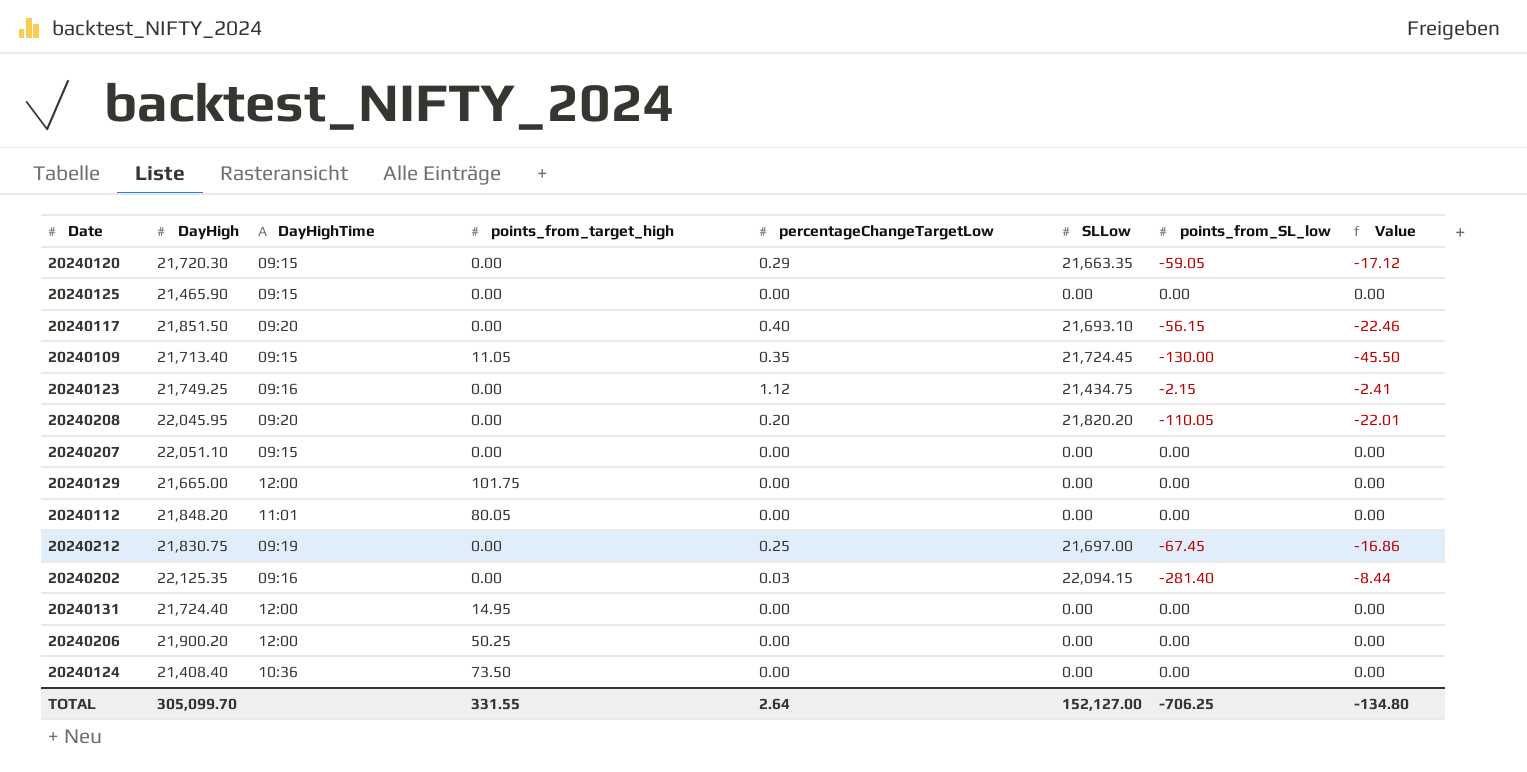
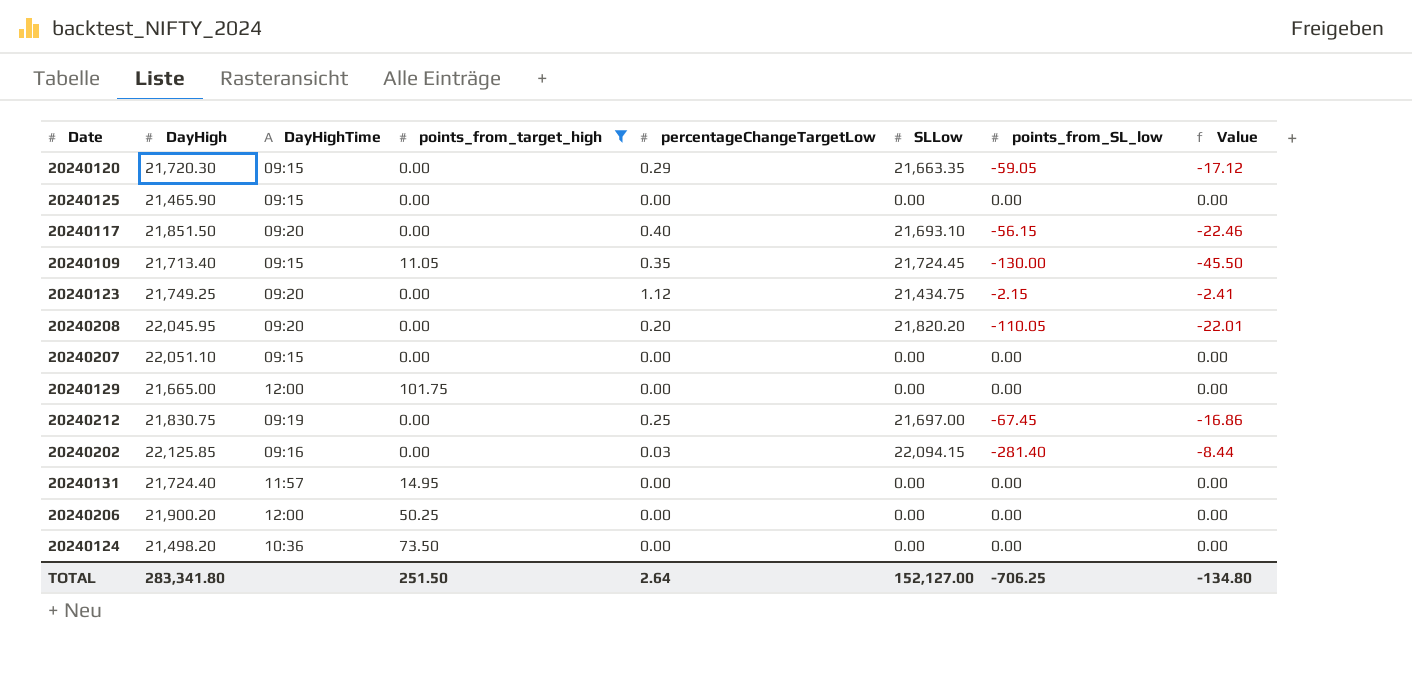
filter: none -> points_from_target_high != 80.05
20240123 | DayHighTime: 09:16 -> 09:20
20240202 | DayHigh: 22,125.35 -> 22,125.85
20240131 | DayHighTime: 12:00 -> 11:57
20240124 | DayHigh: 21,408.40 -> 21,498.20
TOTAL | DayHigh: 305,099.70 -> 283,341.80
TOTAL | points_from_target_high: 331.55 -> 251.50

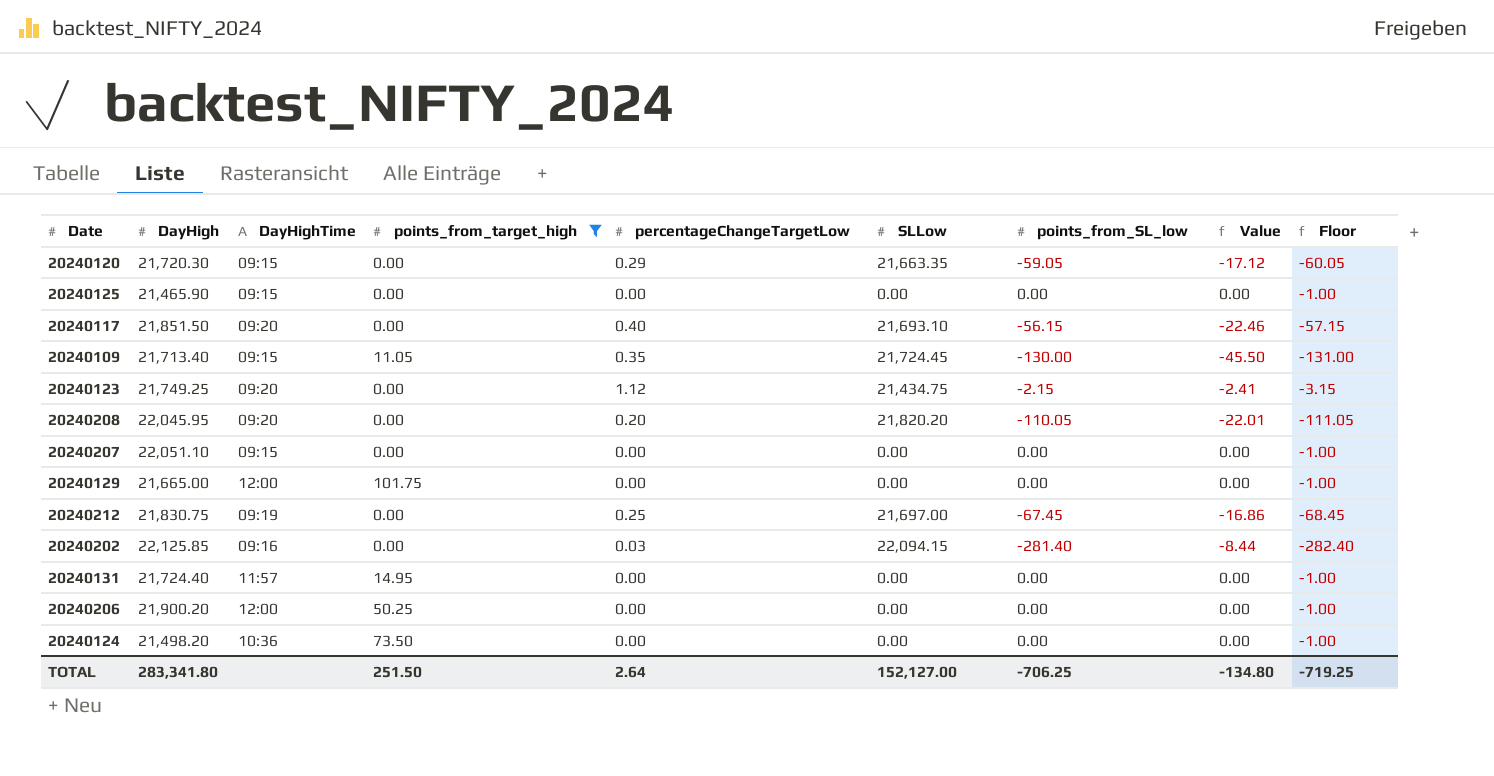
column Floor | formula: none -> [points_from_SL_low] - 1

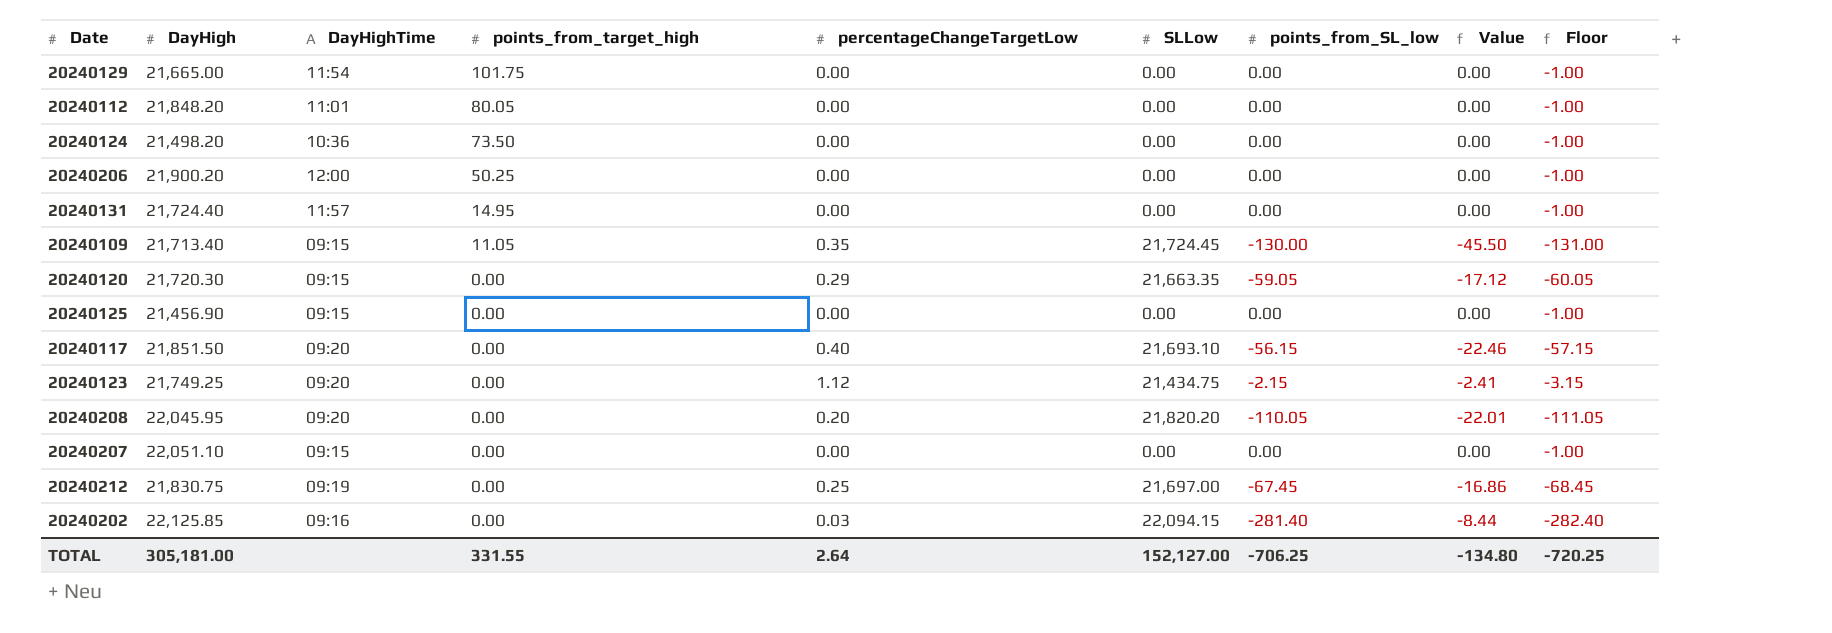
filter: points_from_target_high != 80.05 -> none
row order: none -> points_from_target_high descending
20240129 | DayHighTime: 12:00 -> 11:54
20240125 | DayHigh: 21,465.90 -> 21,456.90
TOTAL | DayHigh: 283,341.80 -> 305,181.00
TOTAL | points_from_target_high: 251.50 -> 331.55
TOTAL | Floor: -719.25 -> -720.25

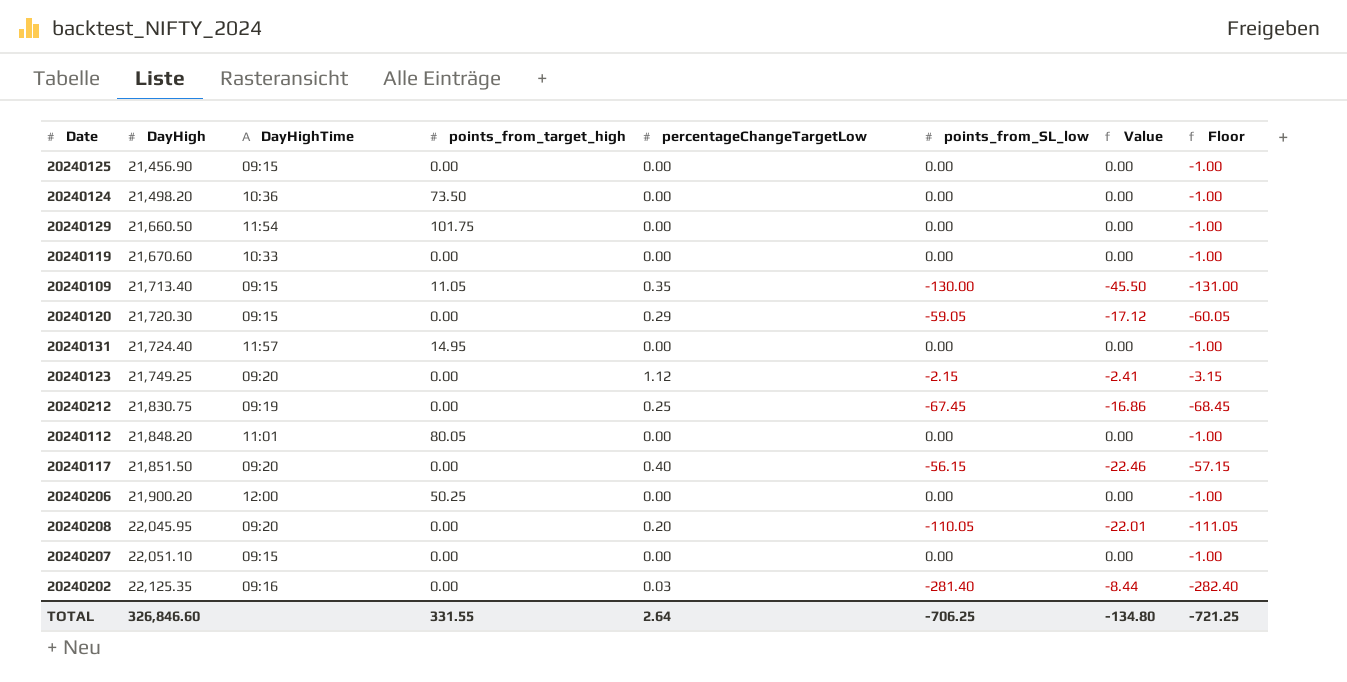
row order: points_from_target_high descending -> DayHigh ascending
column SLLow | position: 6 -> none
20240129 | DayHigh: 21,665.00 -> 21,660.50
row 20240119: none -> 21,670.60 | 10:33 | 0.00 | 0.00 | 0.00 | 0.00 | -1.00
20240202 | DayHigh: 22,125.85 -> 22,125.35
TOTAL | DayHigh: 305,181.00 -> 326,846.60
TOTAL | Floor: -720.25 -> -721.25

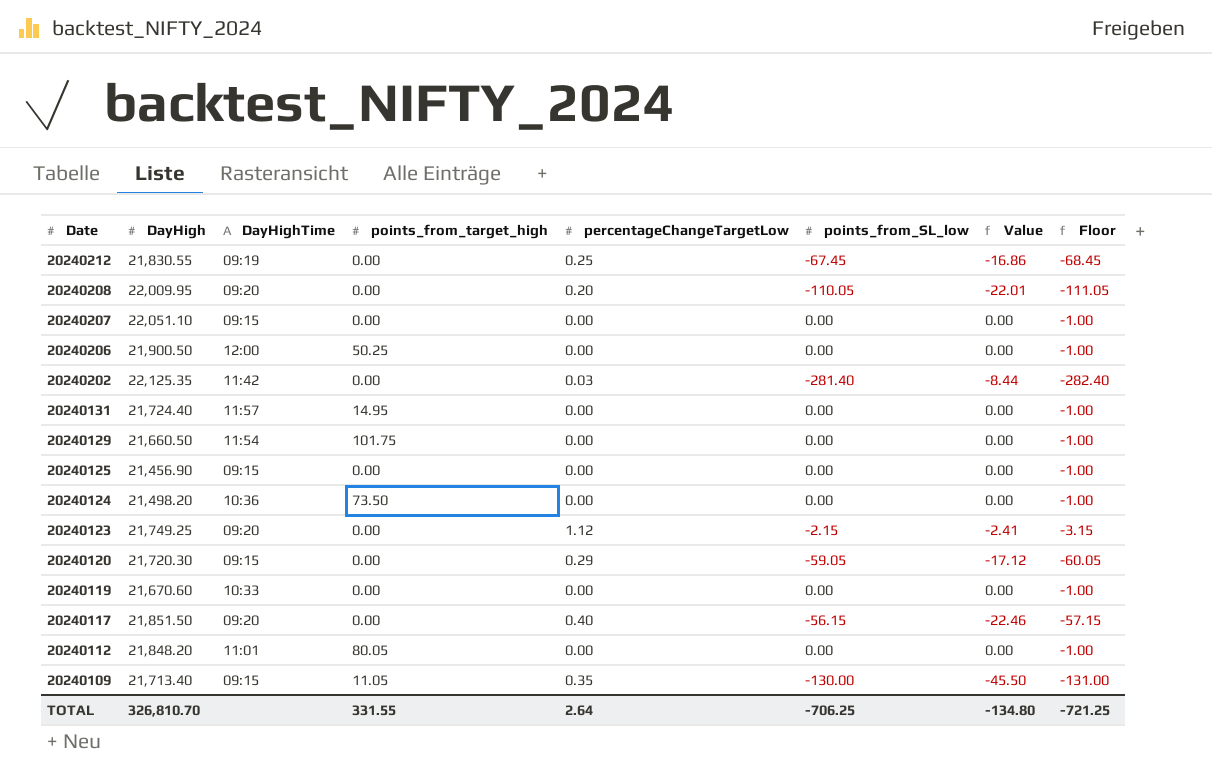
row order: DayHigh ascending -> Date descending
20240212 | DayHigh: 21,830.75 -> 21,830.55
20240208 | DayHigh: 22,045.95 -> 22,009.95
20240206 | DayHigh: 21,900.20 -> 21,900.50
20240202 | DayHighTime: 09:16 -> 11:42
TOTAL | DayHigh: 326,846.60 -> 326,810.70

